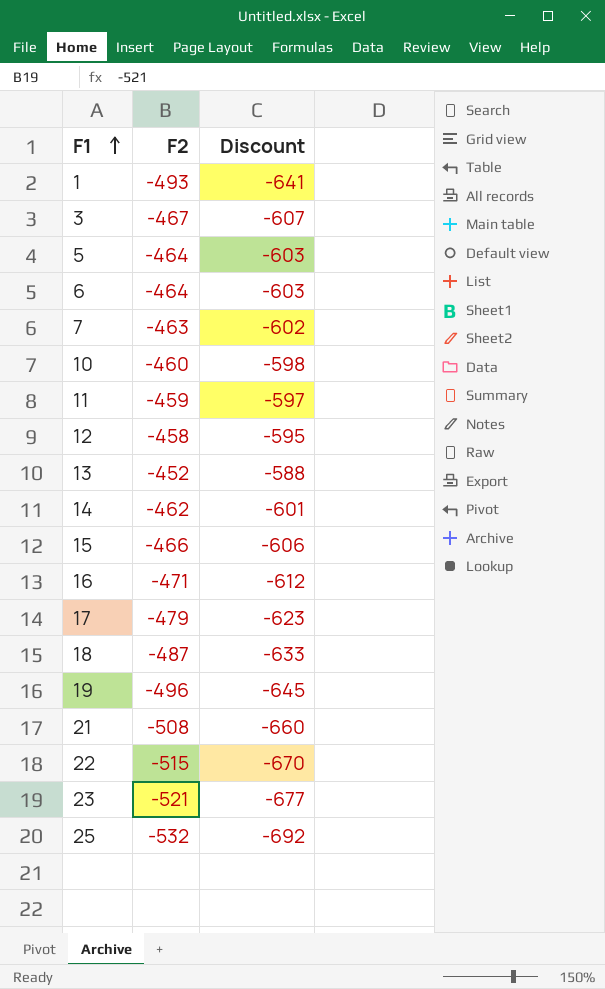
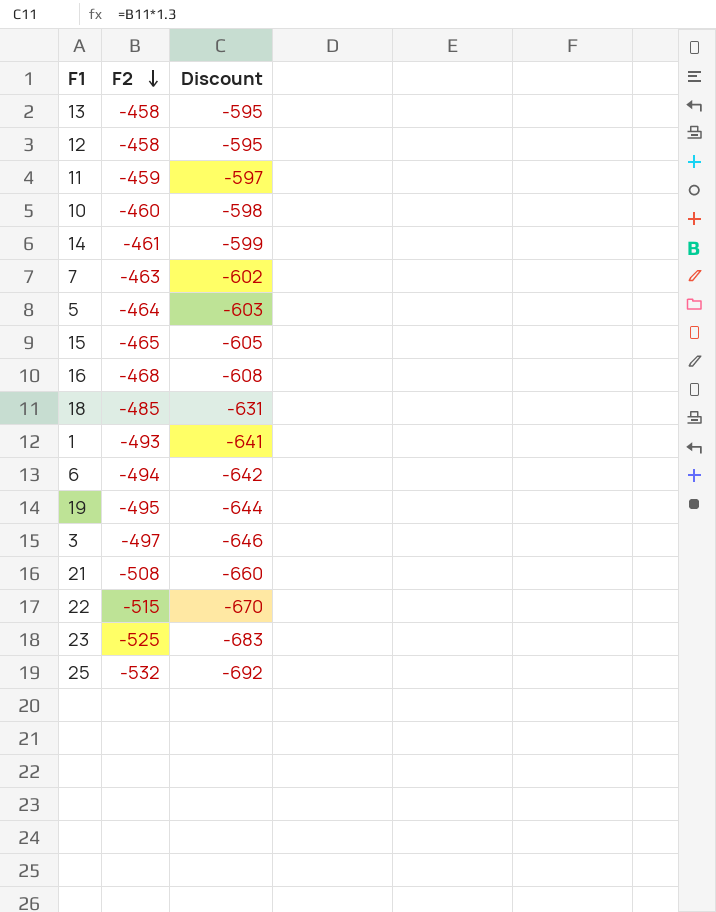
row order: F1 ascending -> F2 descending
row 17: -479 | -623 -> none
13 | F2: -452 -> -458
13 | Discount: -588 -> -595
14 | F2: -462 -> -461
14 | Discount: -601 -> -599
15 | F2: -466 -> -465
15 | Discount: -606 -> -605
16 | F2: -471 -> -468
16 | Discount: -612 -> -608
18 | F2: -487 -> -485
18 | Discount: -633 -> -631
6 | F2: -464 -> -494
6 | Discount: -603 -> -642
19 | F2: -496 -> -495
19 | Discount: -645 -> -644
3 | F2: -467 -> -497
3 | Discount: -607 -> -646
23 | F2: -521 -> -525
23 | Discount: -677 -> -683

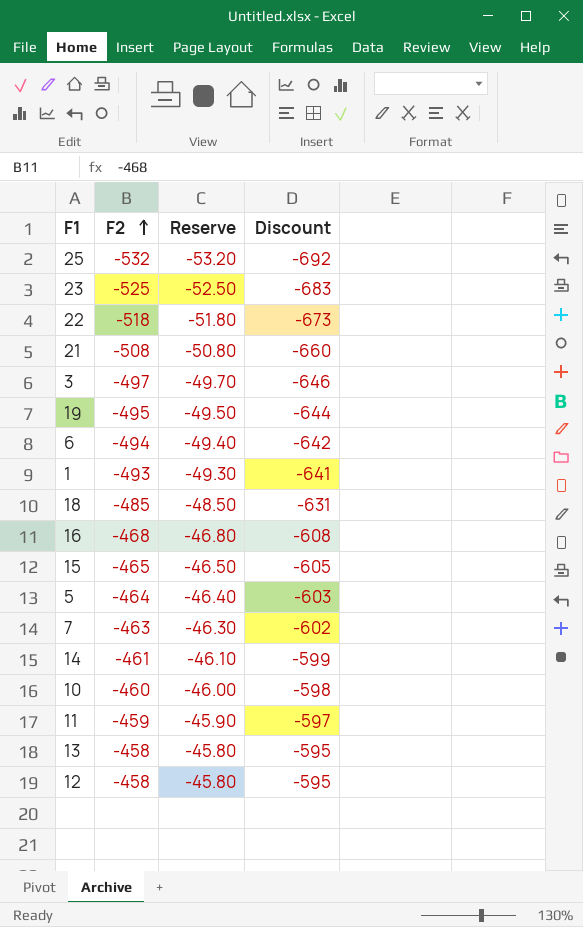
row order: F2 descending -> F2 ascending
column Reserve | formula: none -> [F2] * 0.1
22 | F2: -515 -> -518
22 | Discount: -670 -> -673

